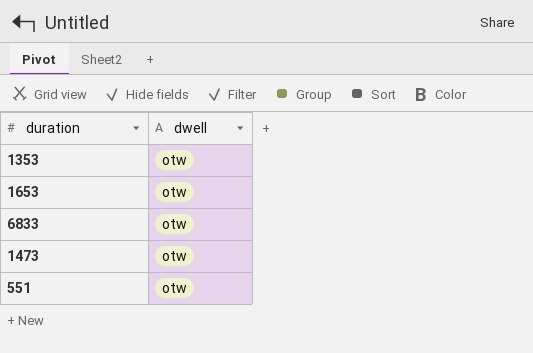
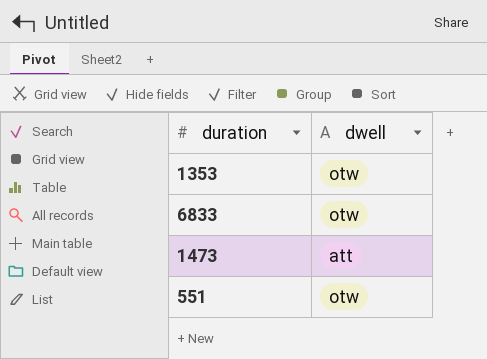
row 1653: otw -> none
1473 | dwell: otw -> att

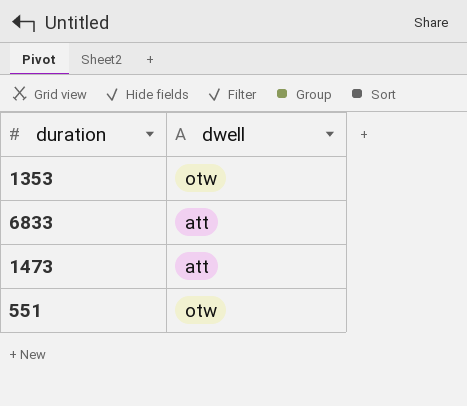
6833 | dwell: otw -> att

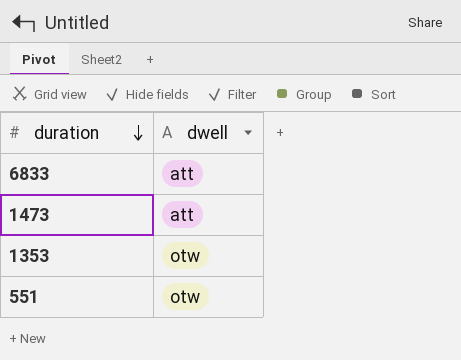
row order: none -> duration descending

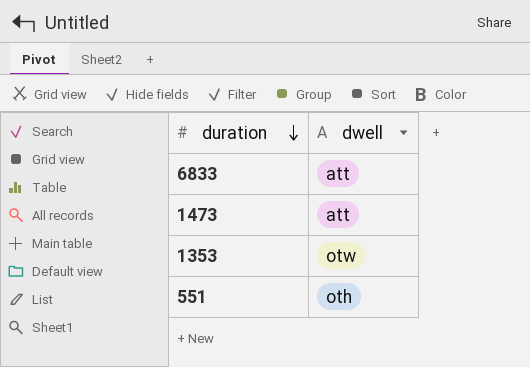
551 | dwell: otw -> oth

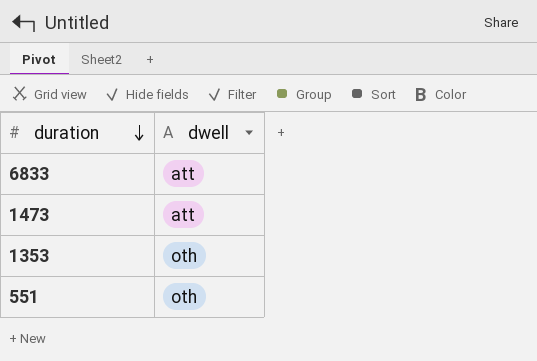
1353 | dwell: otw -> oth

